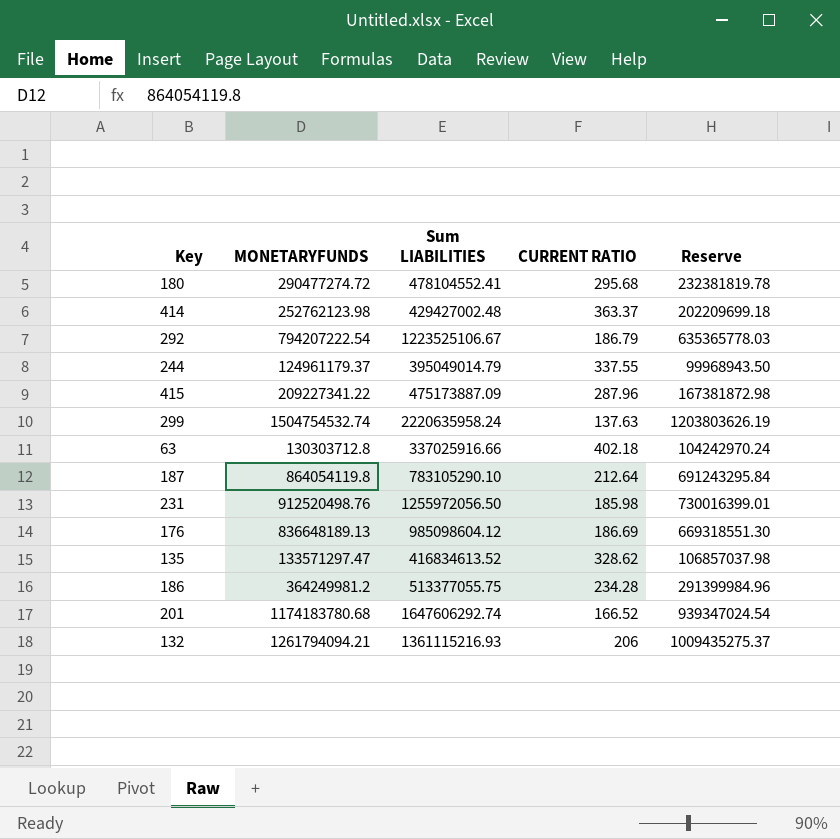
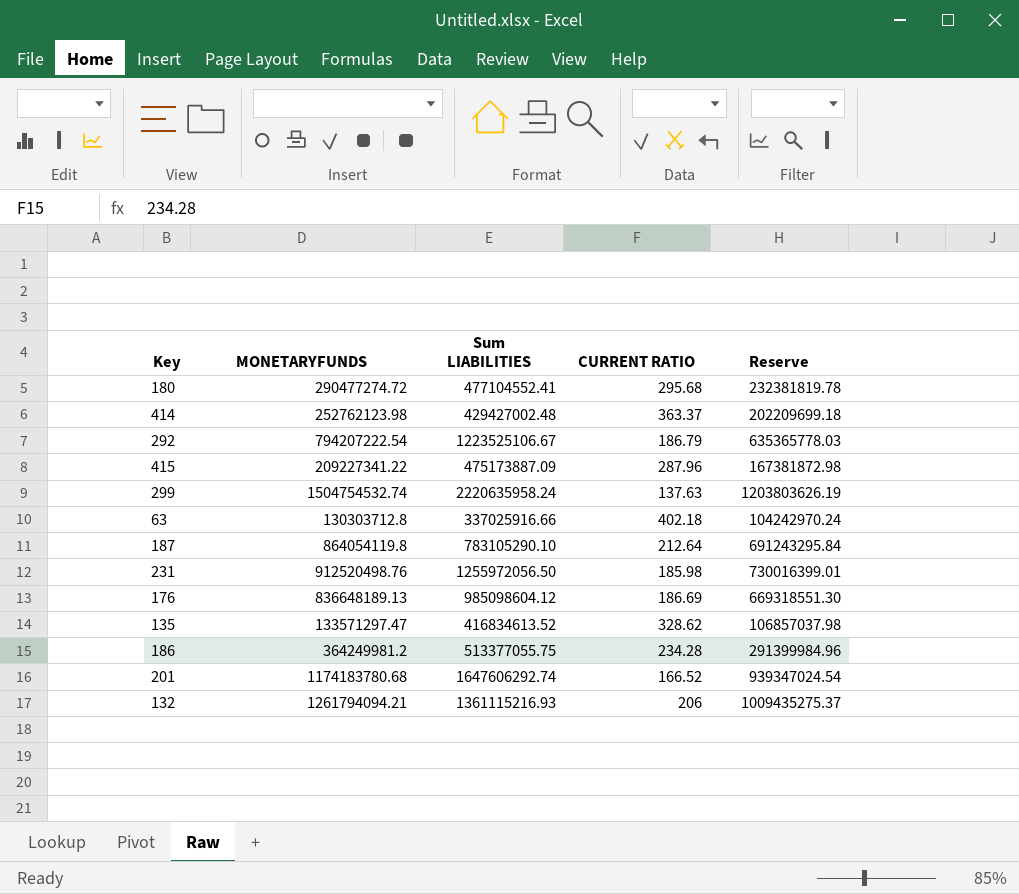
row 244: 124961179.37 | 395049014.79 | 337.55 | 99968943.50 -> none
180 | Sum LIABILITIES: 478104552.41 -> 477104552.41

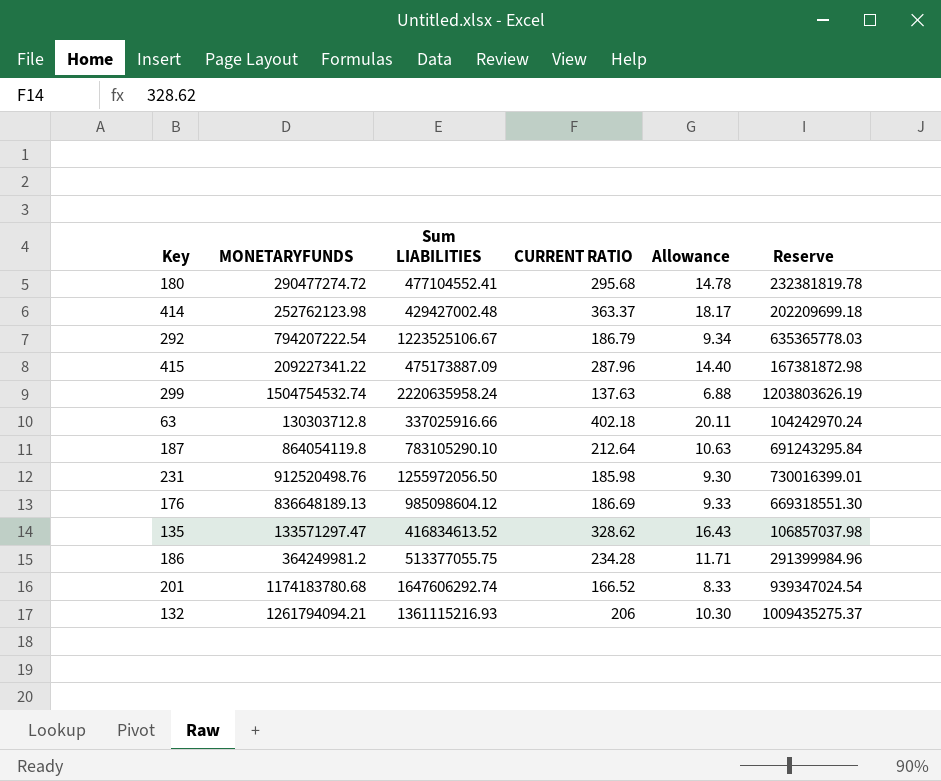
column Allowance | formula: none -> [CURRENT RATIO] * 0.05

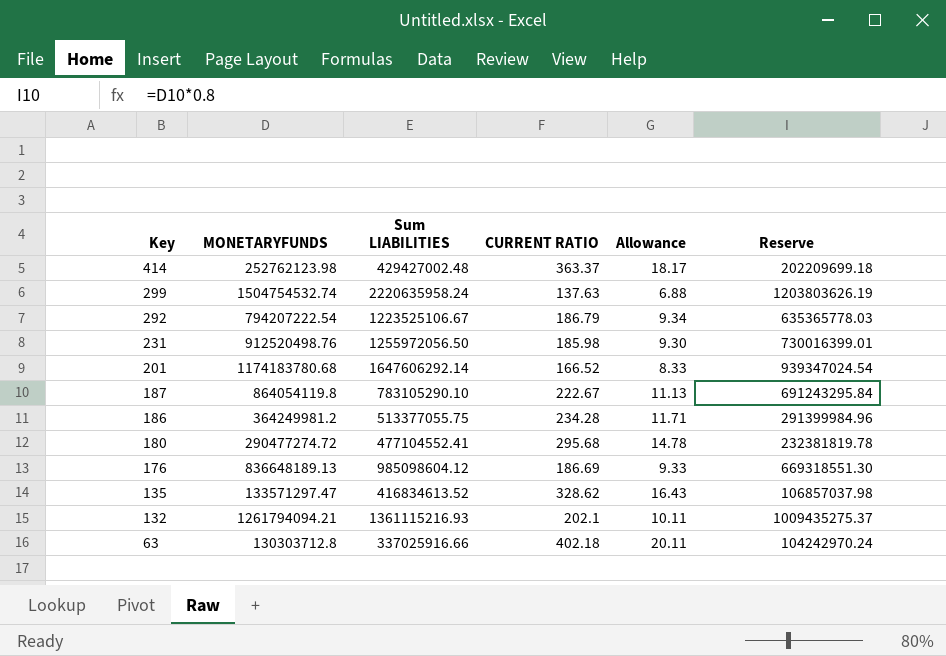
row order: none -> Key descending
row 415: 209227341.22 | 475173887.09 | 287.96 | 14.40 | 167381872.98 -> none
201 | Sum LIABILITIES: 1647606292.74 -> 1647606292.14
187 | CURRENT RATIO: 212.64 -> 222.67
187 | Allowance: 10.63 -> 11.13
132 | CURRENT RATIO: 206 -> 202.1
132 | Allowance: 10.30 -> 10.11

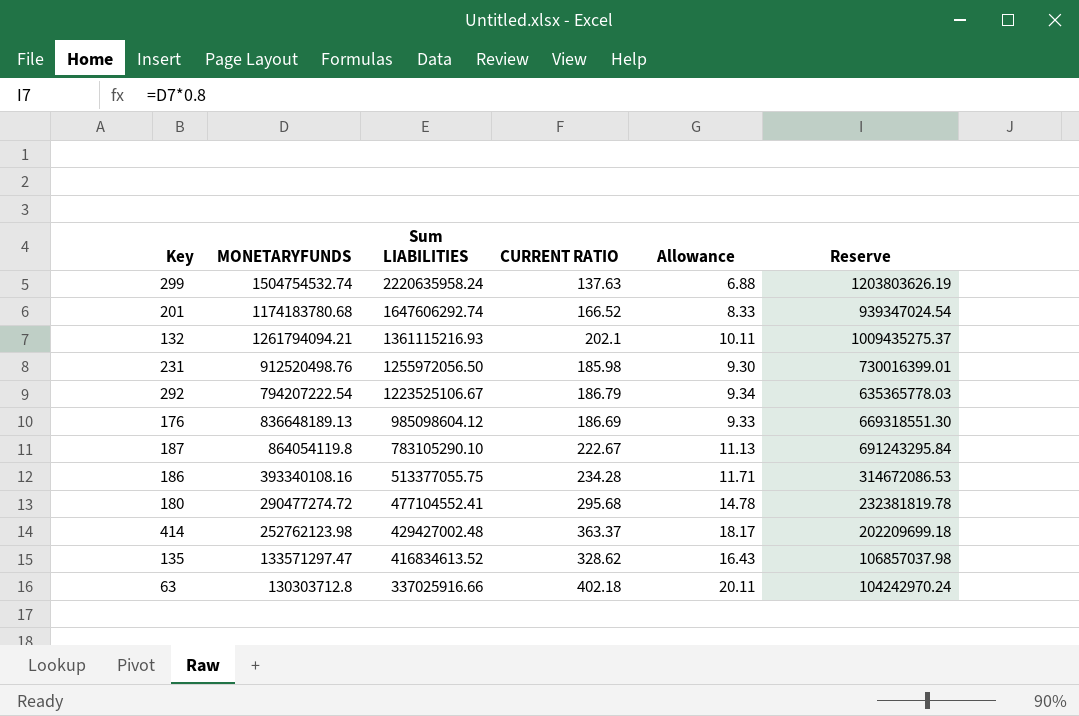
row order: Key descending -> Sum LIABILITIES descending
201 | Sum LIABILITIES: 1647606292.14 -> 1647606292.74
186 | MONETARYFUNDS: 364249981.2 -> 393340108.16
186 | Reserve: 291399984.96 -> 314672086.53

